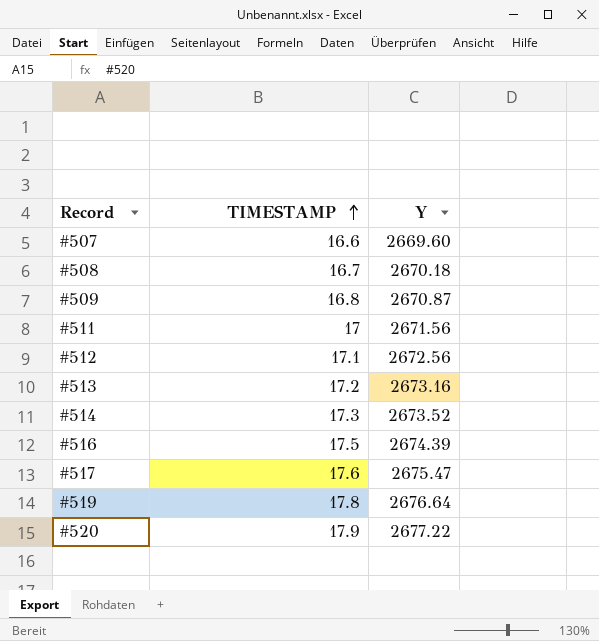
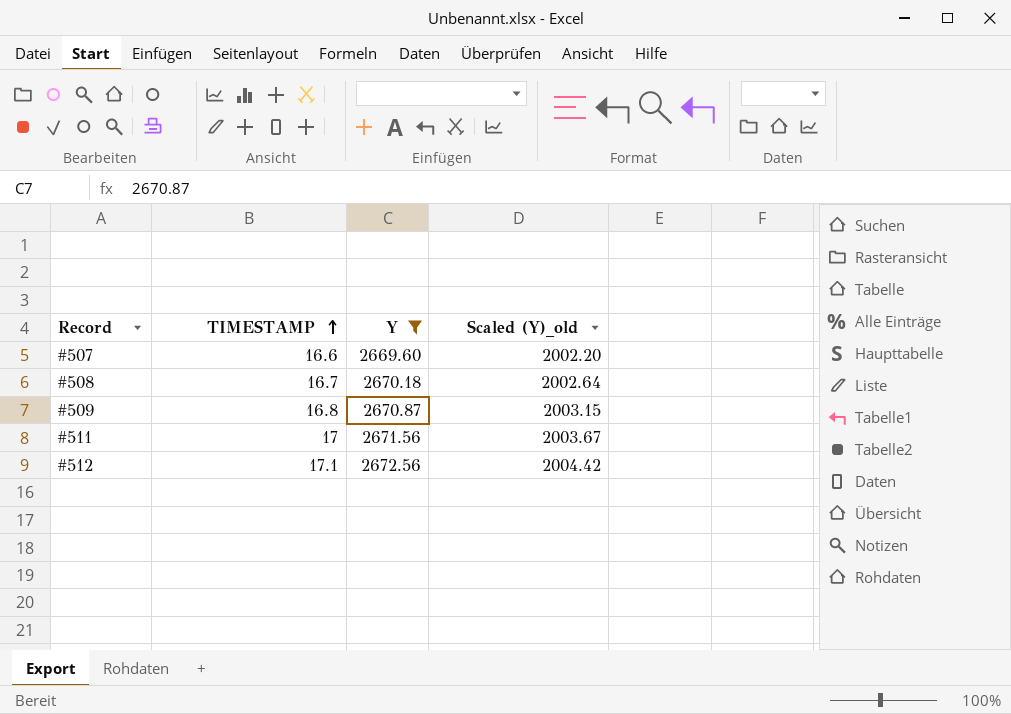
filter: none -> Y <= 2672.56
column Scaled (Y)_old | formula: none -> [Y] * 0.75

